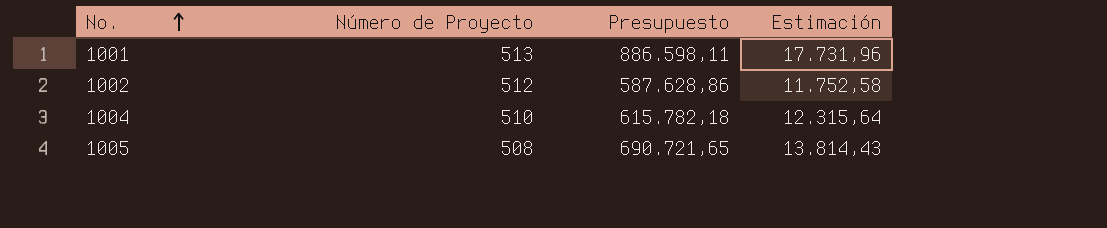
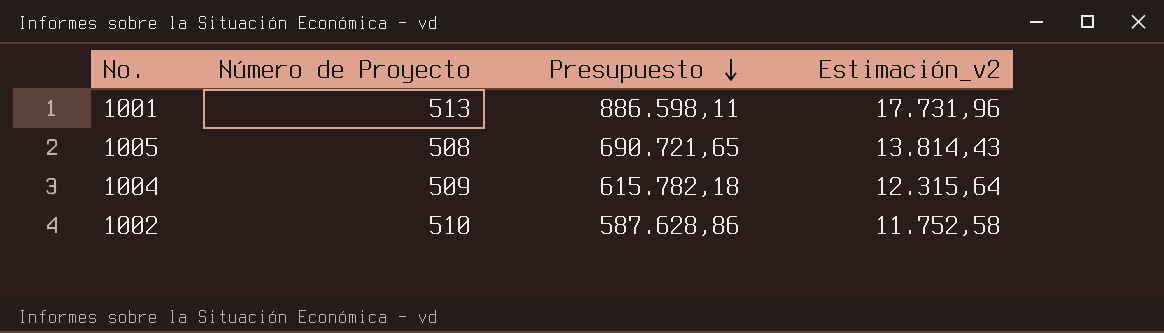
row order: No. ascending -> Presupuesto descending
column name: Estimación -> Estimación_v2
1004 | Número de Proyecto: 510 -> 509
1002 | Número de Proyecto: 512 -> 510

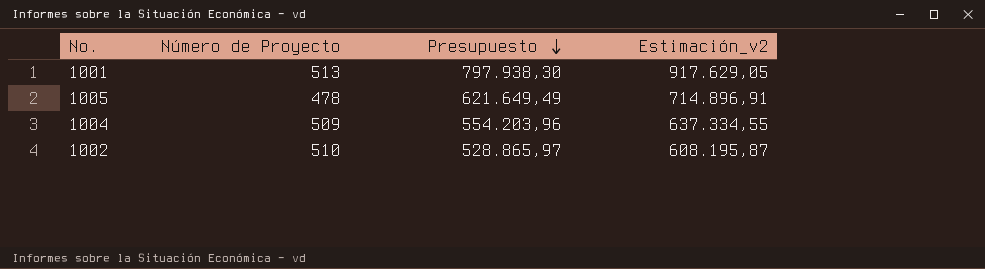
column Estimación_v2 | formula: [Presupuesto] * 0,02 -> [Presupuesto] * 1,15
1001 | Presupuesto: 886.598,11 -> 797.938,30
1005 | Número de Proyecto: 508 -> 478
1005 | Presupuesto: 690.721,65 -> 621.649,49
1004 | Presupuesto: 615.782,18 -> 554.203,96
1002 | Presupuesto: 587.628,86 -> 528.865,97

